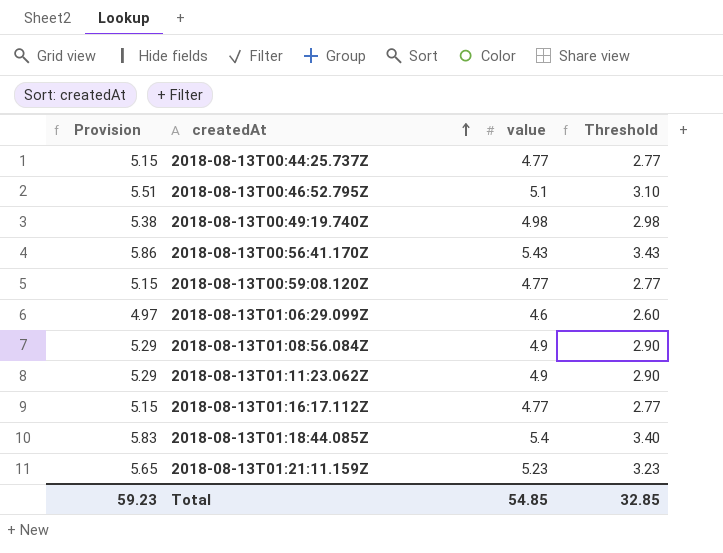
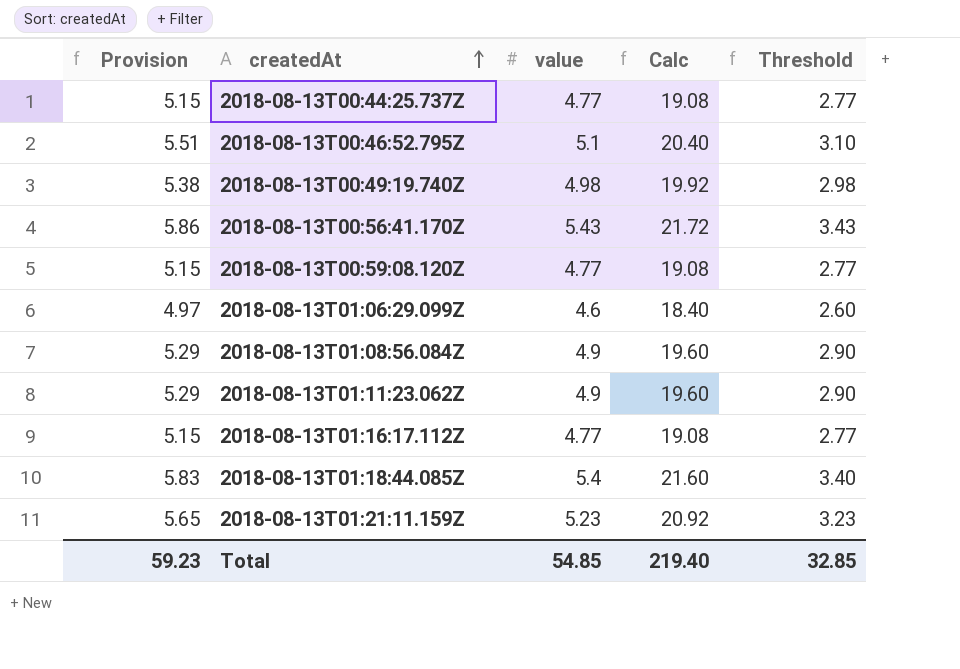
column Calc | formula: none -> [value] * 4

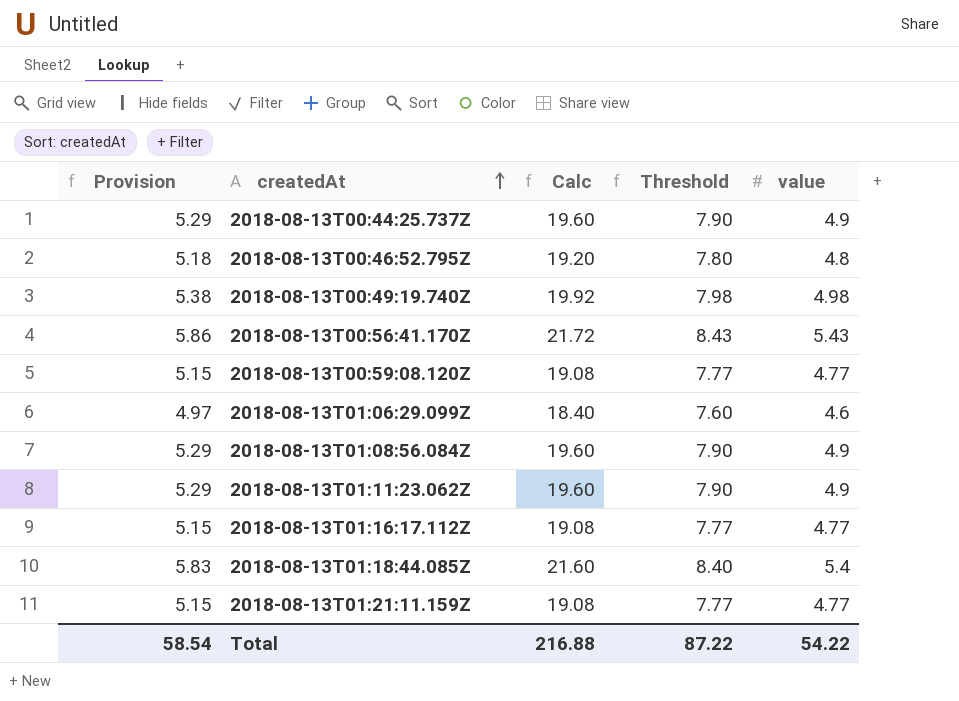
column Threshold | formula: [value] - 2 -> [value] + 3
column value | position: 3 -> 5
2018-08-13T00:44:25.737Z | Provision: 5.15 -> 5.29
2018-08-13T00:44:25.737Z | Calc: 19.08 -> 19.60
2018-08-13T00:44:25.737Z | value: 4.77 -> 4.9
2018-08-13T00:46:52.795Z | Provision: 5.51 -> 5.18
2018-08-13T00:46:52.795Z | Calc: 20.40 -> 19.20
2018-08-13T00:46:52.795Z | value: 5.1 -> 4.8
2018-08-13T01:21:11.159Z | Provision: 5.65 -> 5.15
2018-08-13T01:21:11.159Z | Calc: 20.92 -> 19.08
2018-08-13T01:21:11.159Z | value: 5.23 -> 4.77
Total | Provision: 59.23 -> 58.54
Total | Calc: 219.40 -> 216.88
Total | Threshold: 32.85 -> 87.22
Total | value: 54.85 -> 54.22

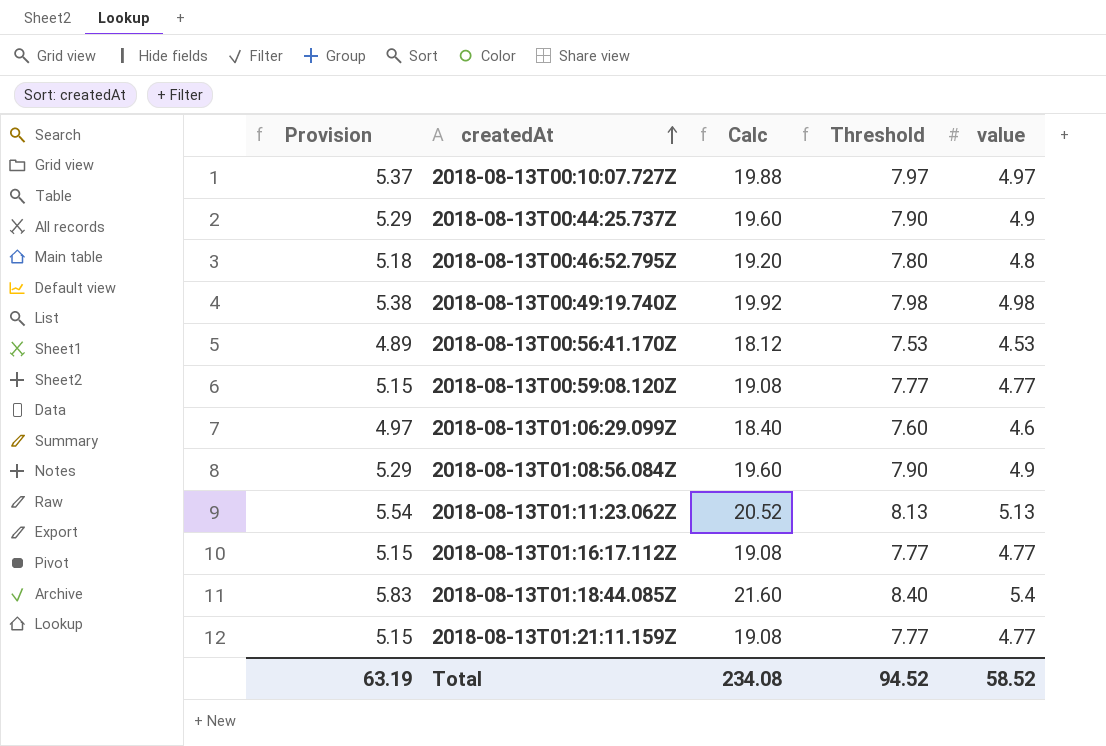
row 2018-08-13T00:10:07.727Z: none -> 5.37 | 19.88 | 7.97 | 4.97
2018-08-13T00:56:41.170Z | Provision: 5.86 -> 4.89
2018-08-13T00:56:41.170Z | Calc: 21.72 -> 18.12
2018-08-13T00:56:41.170Z | Threshold: 8.43 -> 7.53
2018-08-13T00:56:41.170Z | value: 5.43 -> 4.53
2018-08-13T01:11:23.062Z | Provision: 5.29 -> 5.54
2018-08-13T01:11:23.062Z | Calc: 19.60 -> 20.52
2018-08-13T01:11:23.062Z | Threshold: 7.90 -> 8.13
2018-08-13T01:11:23.062Z | value: 4.9 -> 5.13
Total | Provision: 58.54 -> 63.19
Total | Calc: 216.88 -> 234.08
Total | Threshold: 87.22 -> 94.52
Total | value: 54.22 -> 58.52

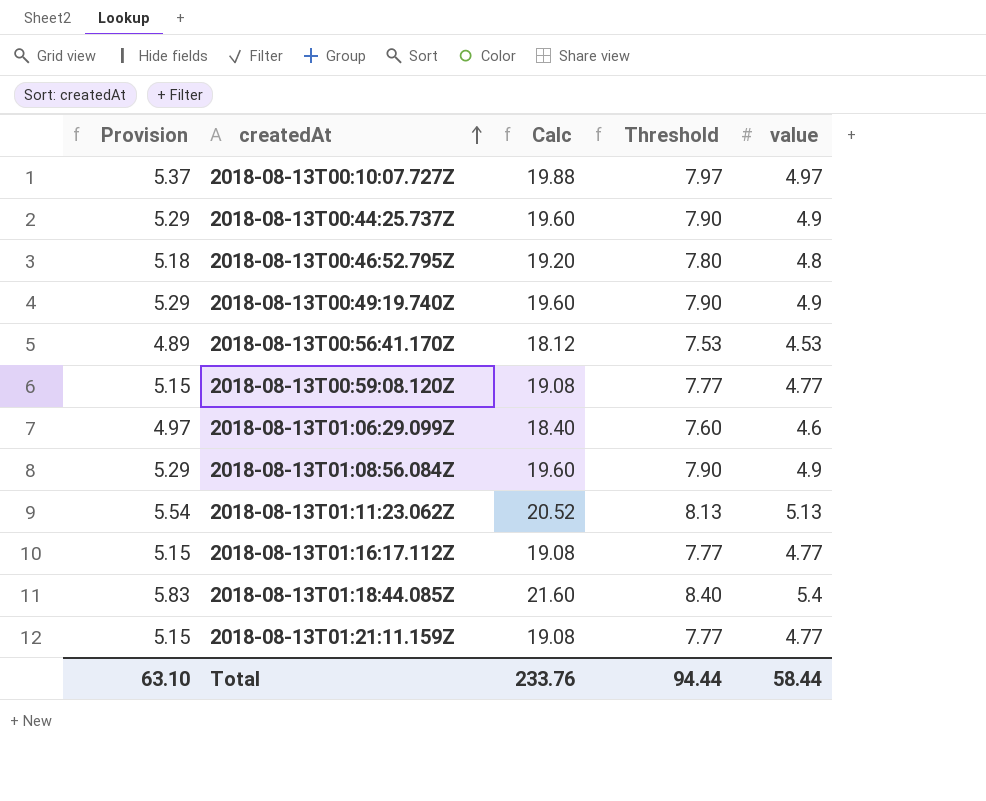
2018-08-13T00:49:19.740Z | Provision: 5.38 -> 5.29
2018-08-13T00:49:19.740Z | Calc: 19.92 -> 19.60
2018-08-13T00:49:19.740Z | Threshold: 7.98 -> 7.90
2018-08-13T00:49:19.740Z | value: 4.98 -> 4.9
Total | Provision: 63.19 -> 63.10
Total | Calc: 234.08 -> 233.76
Total | Threshold: 94.52 -> 94.44
Total | value: 58.52 -> 58.44

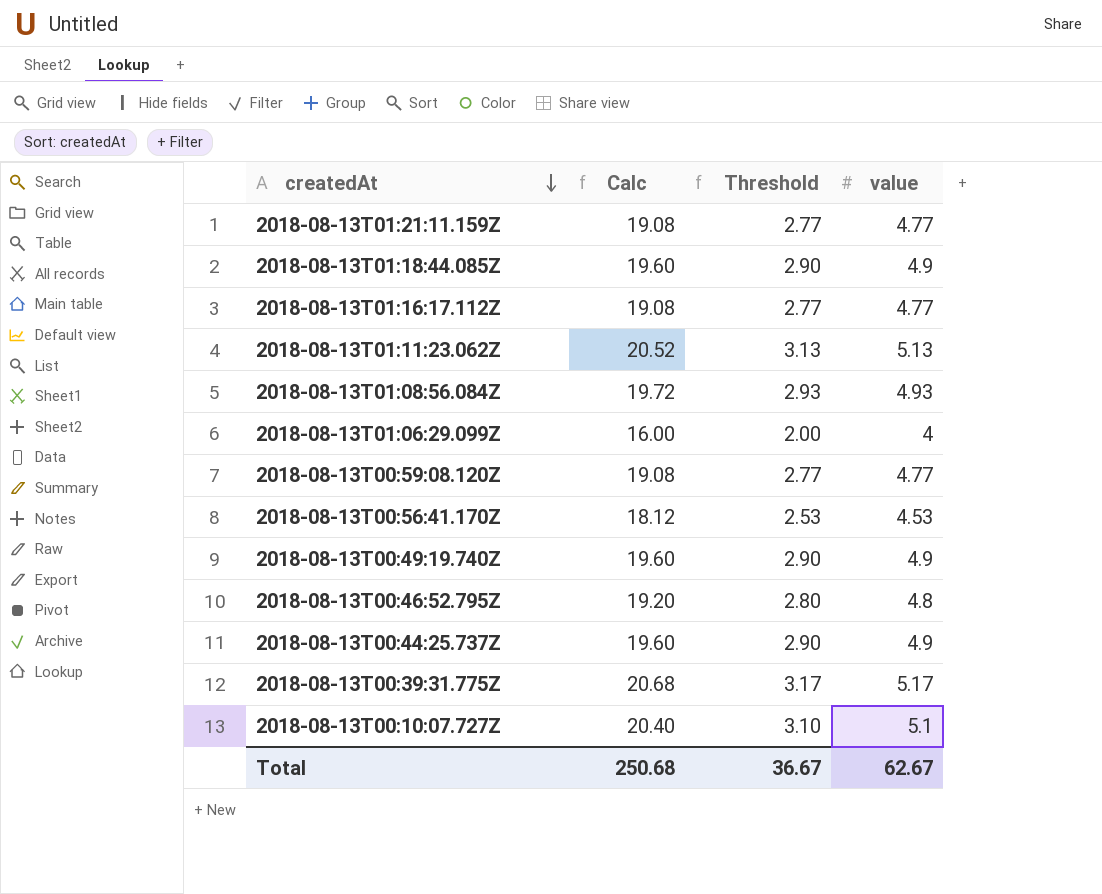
row order: createdAt ascending -> createdAt descending
column Provision | formula: [value] * 1.08 -> none
column Threshold | formula: [value] + 3 -> [value] - 2
2018-08-13T01:18:44.085Z | Calc: 21.60 -> 19.60
2018-08-13T01:18:44.085Z | value: 5.4 -> 4.9
2018-08-13T01:08:56.084Z | Calc: 19.60 -> 19.72
2018-08-13T01:08:56.084Z | value: 4.9 -> 4.93
2018-08-13T01:06:29.099Z | Calc: 18.40 -> 16.00
2018-08-13T01:06:29.099Z | value: 4.6 -> 4
row 2018-08-13T00:39:31.775Z: none -> 20.68 | 3.17 | 5.17
2018-08-13T00:10:07.727Z | Calc: 19.88 -> 20.40
2018-08-13T00:10:07.727Z | value: 4.97 -> 5.1
Total | Calc: 233.76 -> 250.68
Total | Threshold: 94.44 -> 36.67
Total | value: 58.44 -> 62.67

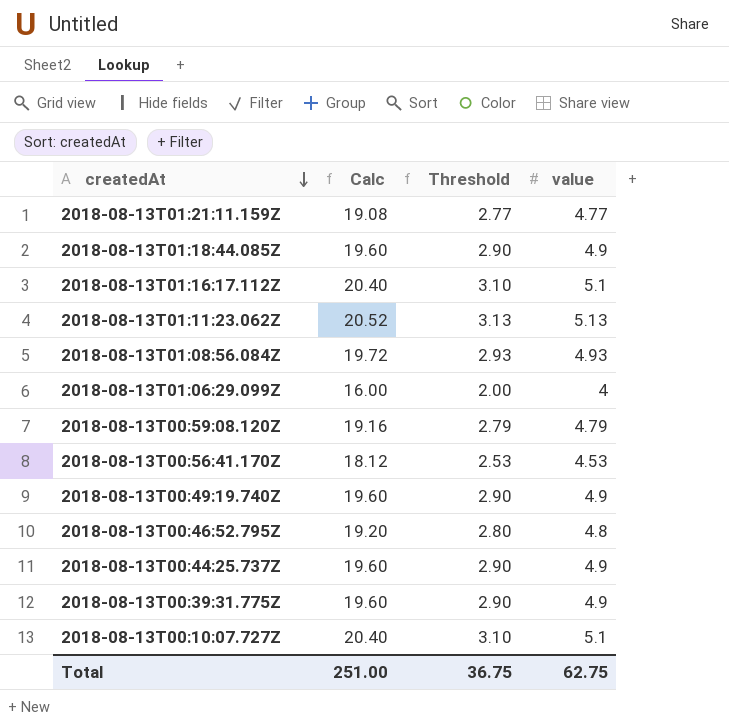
2018-08-13T01:16:17.112Z | Calc: 19.08 -> 20.40
2018-08-13T01:16:17.112Z | Threshold: 2.77 -> 3.10
2018-08-13T01:16:17.112Z | value: 4.77 -> 5.1
2018-08-13T00:59:08.120Z | Calc: 19.08 -> 19.16
2018-08-13T00:59:08.120Z | Threshold: 2.77 -> 2.79
2018-08-13T00:59:08.120Z | value: 4.77 -> 4.79
2018-08-13T00:39:31.775Z | Calc: 20.68 -> 19.60
2018-08-13T00:39:31.775Z | Threshold: 3.17 -> 2.90
2018-08-13T00:39:31.775Z | value: 5.17 -> 4.9
Total | Calc: 250.68 -> 251.00
Total | Threshold: 36.67 -> 36.75
Total | value: 62.67 -> 62.75

